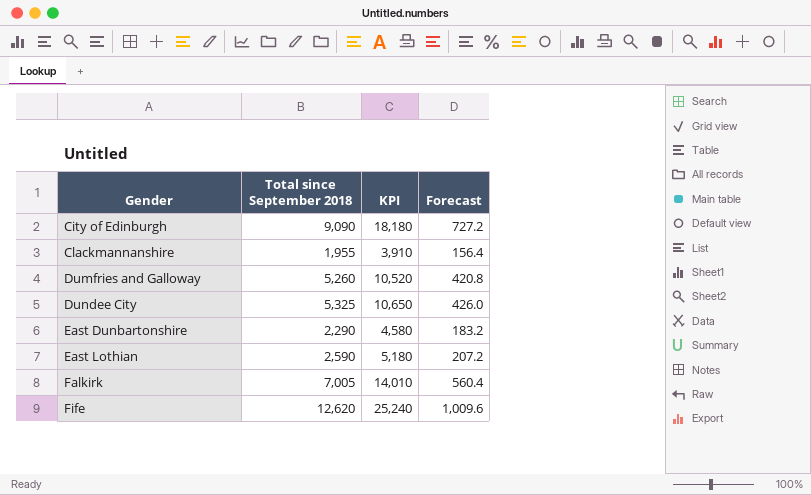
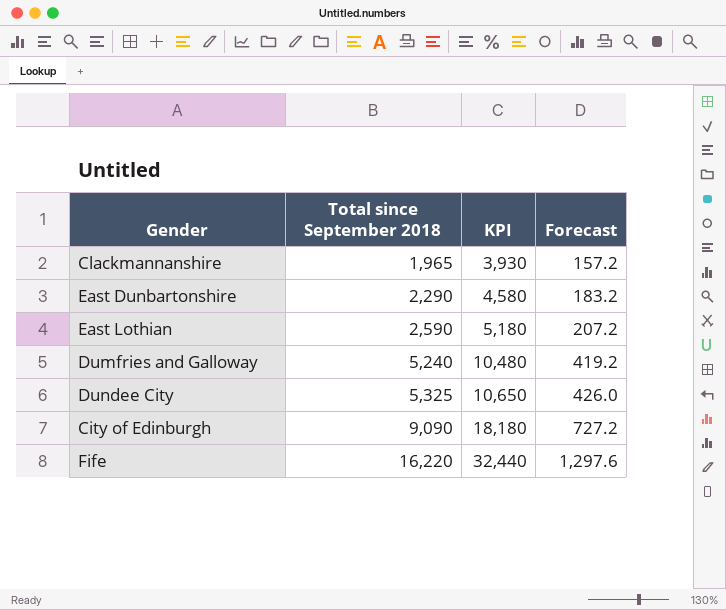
row order: Gender ascending -> Total since September 2018 ascending
row Falkirk: 7,005 | 14,010 | 560.4 -> none
Clackmannanshire | Total since September 2018: 1,955 -> 1,965
Clackmannanshire | KPI: 3,910 -> 3,930
Clackmannanshire | Forecast: 156.4 -> 157.2
Dumfries and Galloway | Total since September 2018: 5,260 -> 5,240
Dumfries and Galloway | KPI: 10,520 -> 10,480
Dumfries and Galloway | Forecast: 420.8 -> 419.2
Fife | Total since September 2018: 12,620 -> 16,220
Fife | KPI: 25,240 -> 32,440
Fife | Forecast: 1,009.6 -> 1,297.6

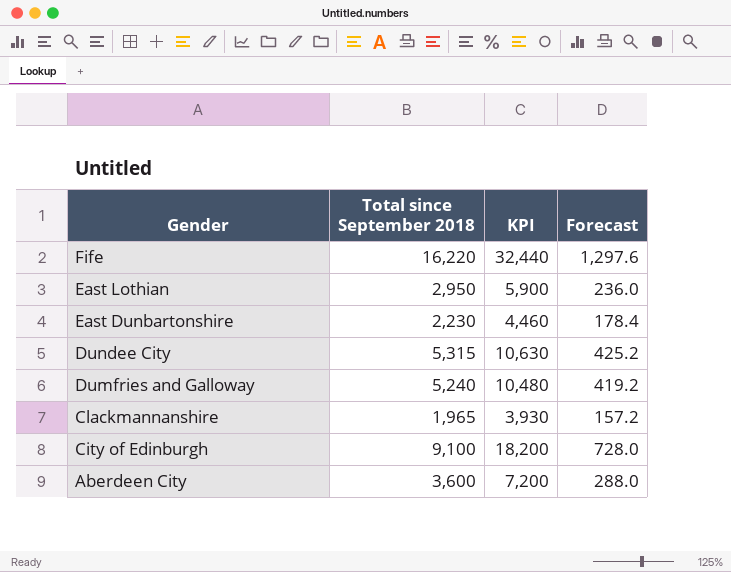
row order: Total since September 2018 ascending -> Gender descending
East Lothian | Total since September 2018: 2,590 -> 2,950
East Lothian | KPI: 5,180 -> 5,900
East Lothian | Forecast: 207.2 -> 236.0
East Dunbartonshire | Total since September 2018: 2,290 -> 2,230
East Dunbartonshire | KPI: 4,580 -> 4,460
East Dunbartonshire | Forecast: 183.2 -> 178.4
Dundee City | Total since September 2018: 5,325 -> 5,315
Dundee City | KPI: 10,650 -> 10,630
Dundee City | Forecast: 426.0 -> 425.2
City of Edinburgh | Total since September 2018: 9,090 -> 9,100
City of Edinburgh | KPI: 18,180 -> 18,200
City of Edinburgh | Forecast: 727.2 -> 728.0
row Aberdeen City: none -> 3,600 | 7,200 | 288.0

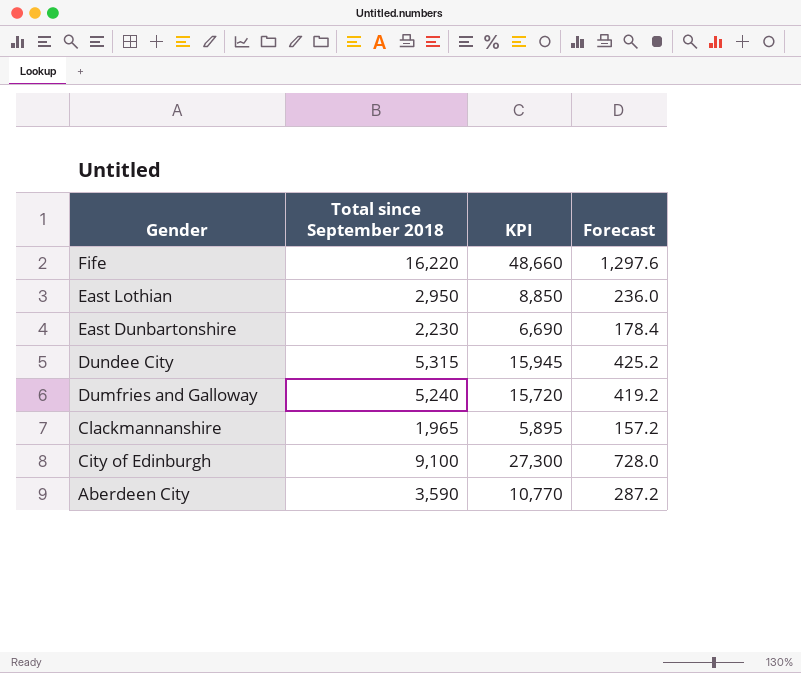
column KPI | formula: [Total since September 2018] * 2 -> [Total since September 2018] * 3
Aberdeen City | Total since September 2018: 3,600 -> 3,590
Aberdeen City | Forecast: 288.0 -> 287.2

